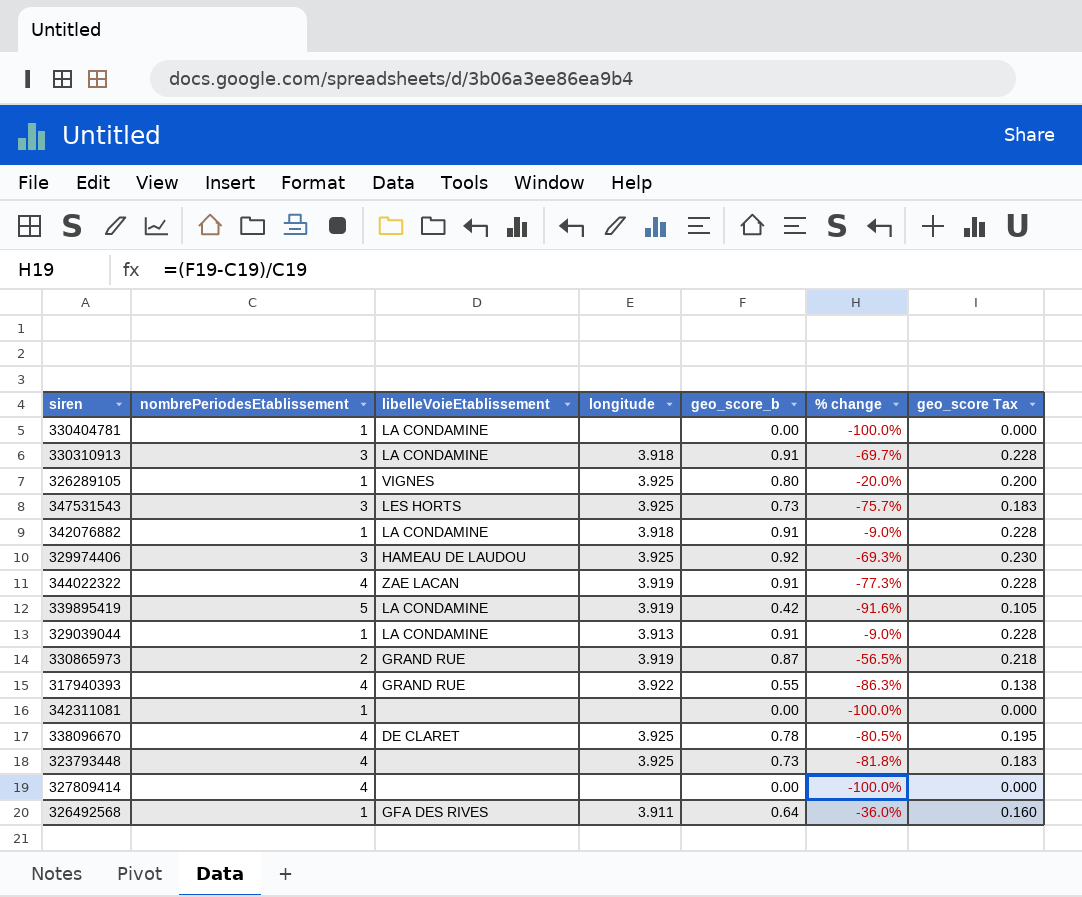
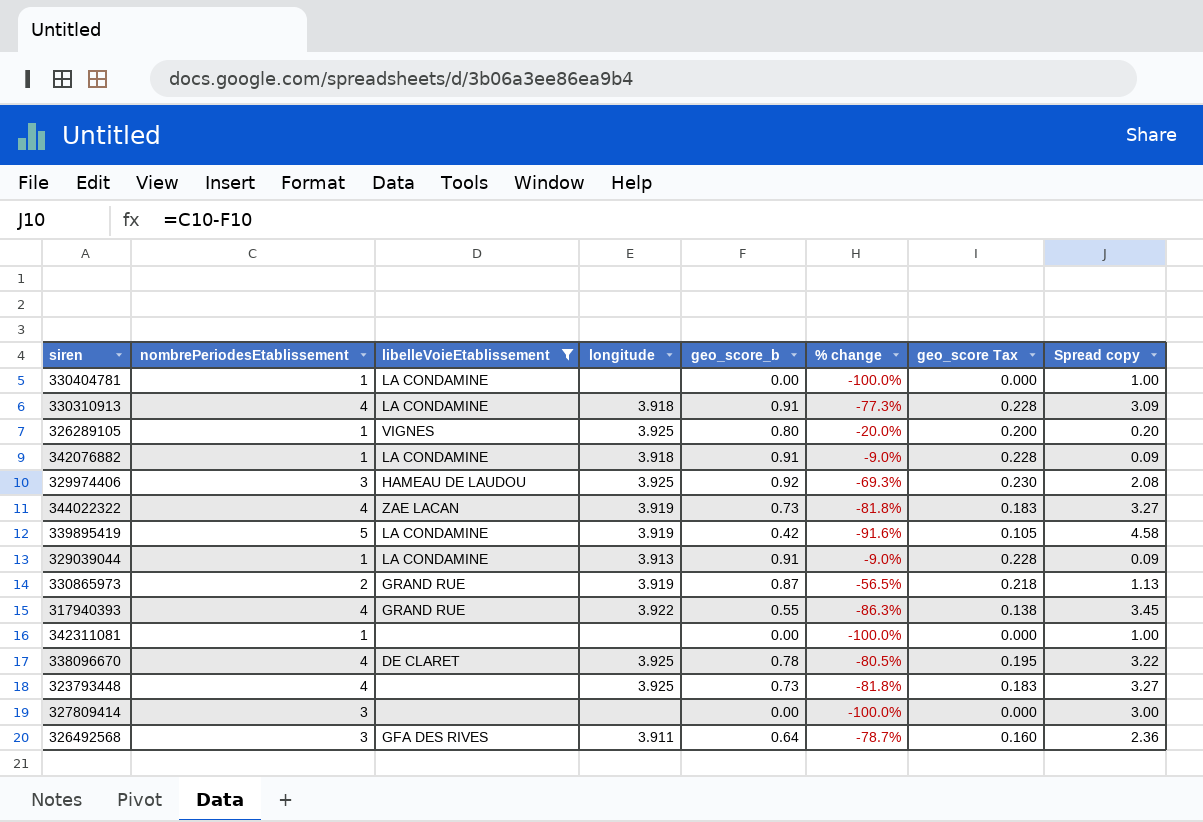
filter: none -> libelleVoieEtablissement != LES HORTS
column Spread copy | formula: none -> [nombrePeriodesEtablissement] - [geo_score_b]
330310913 | nombrePeriodesEtablissement: 3 -> 4
330310913 | % change: -69.7% -> -77.3%
344022322 | geo_score_b: 0.91 -> 0.73
344022322 | % change: -77.3% -> -81.8%
344022322 | geo_score Tax: 0.228 -> 0.183
327809414 | nombrePeriodesEtablissement: 4 -> 3
326492568 | nombrePeriodesEtablissement: 1 -> 3
326492568 | % change: -36.0% -> -78.7%

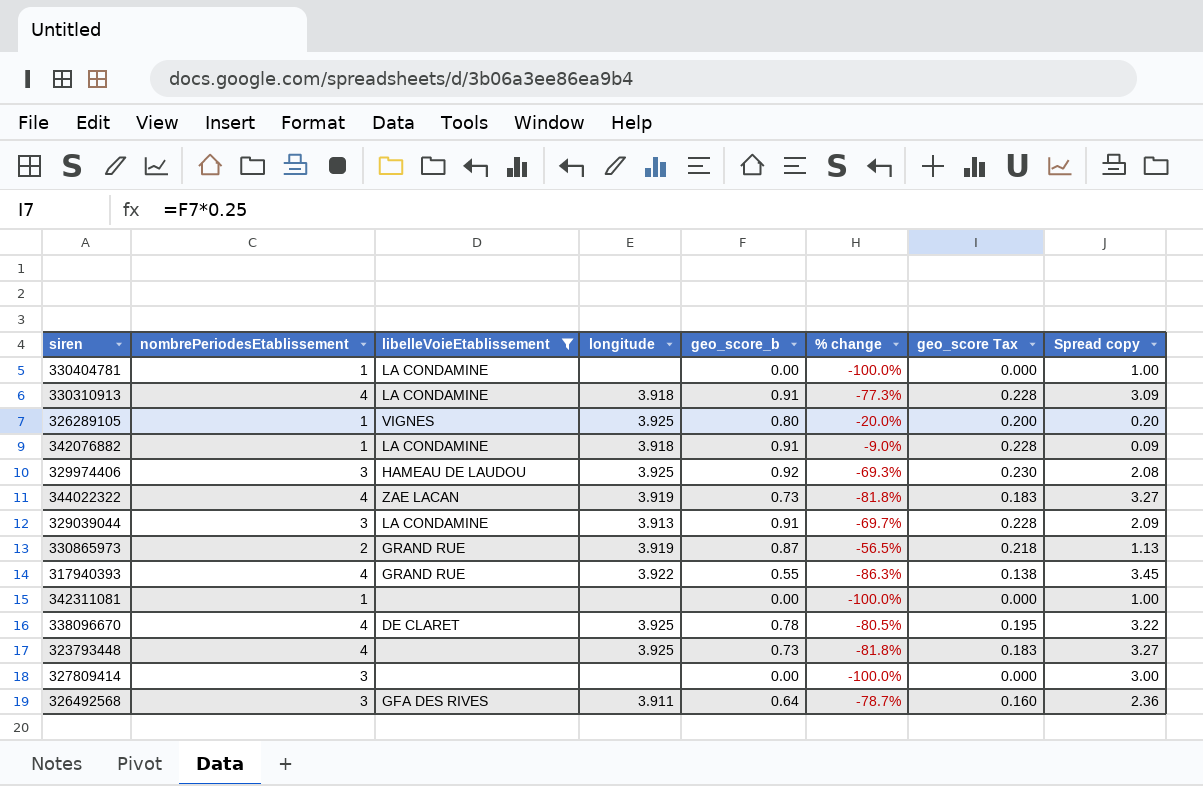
row 339895419: 5 | LA CONDAMINE | 3.919 | 0.42 | -91.6% | 0.105 | 4.58 -> none
329039044 | nombrePeriodesEtablissement: 1 -> 3
329039044 | % change: -9.0% -> -69.7%
329039044 | Spread copy: 0.09 -> 2.09

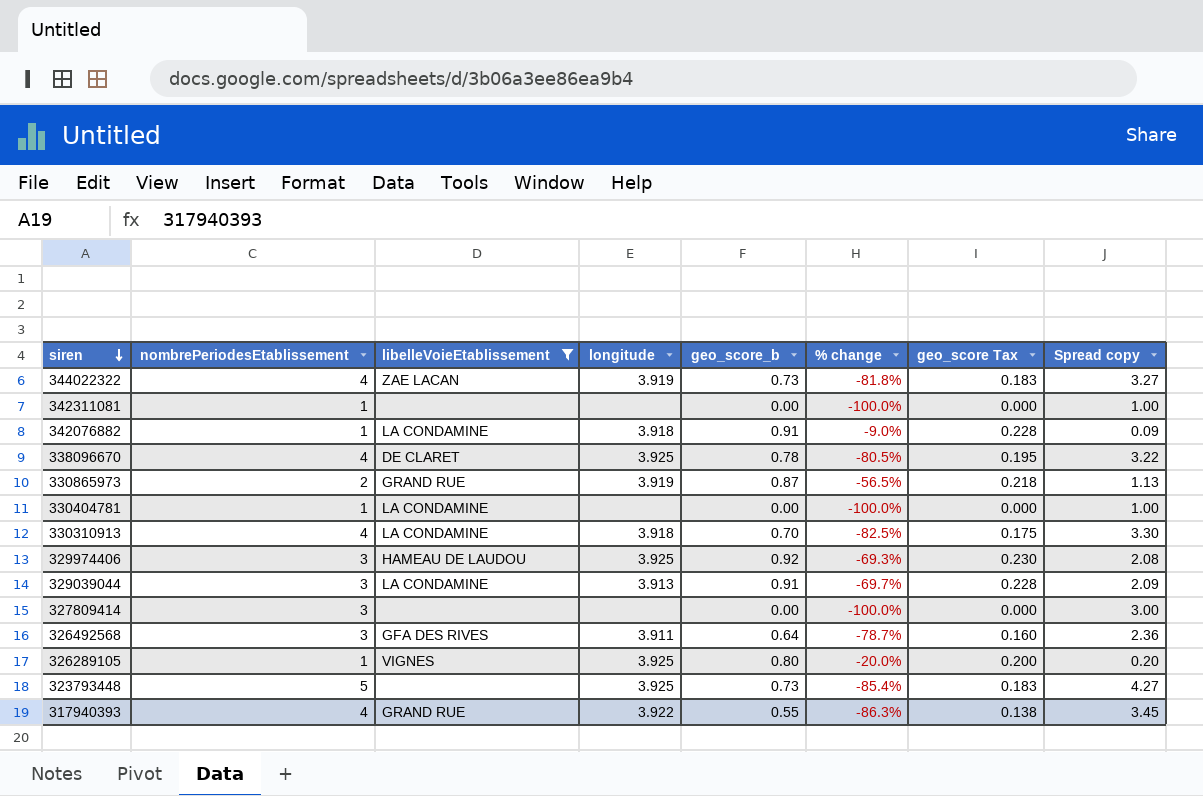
row order: none -> siren descending
330310913 | geo_score_b: 0.91 -> 0.70
330310913 | % change: -77.3% -> -82.5%
330310913 | geo_score Tax: 0.228 -> 0.175
330310913 | Spread copy: 3.09 -> 3.30
323793448 | nombrePeriodesEtablissement: 4 -> 5
323793448 | % change: -81.8% -> -85.4%
323793448 | Spread copy: 3.27 -> 4.27

